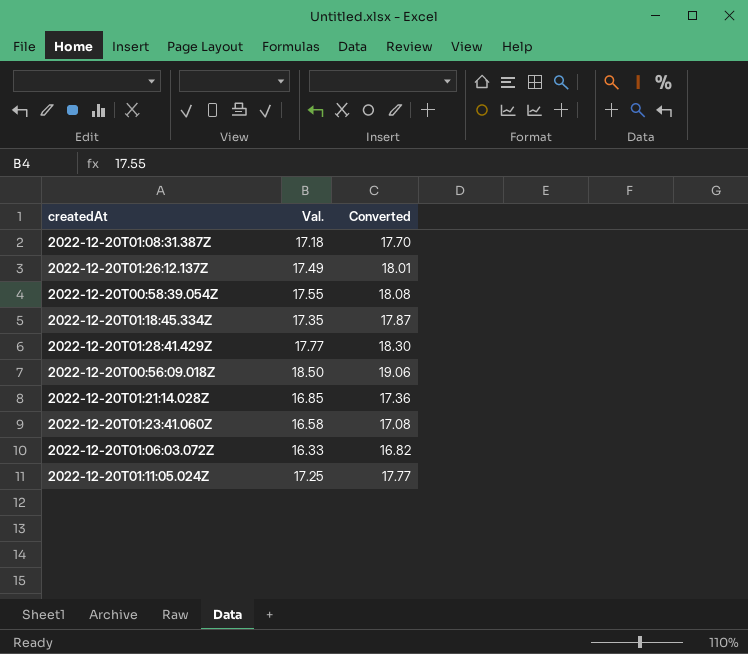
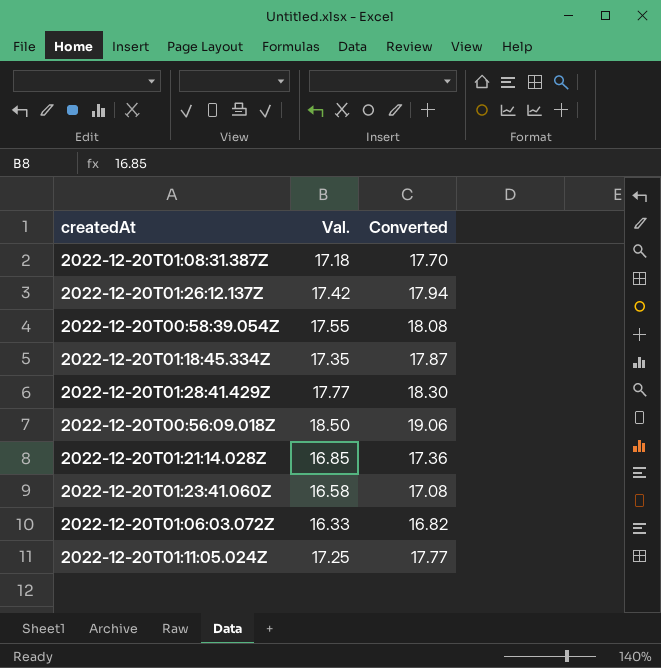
2022-12-20T01:26:12.137Z | Val.: 17.49 -> 17.42
2022-12-20T01:26:12.137Z | Converted: 18.01 -> 17.94

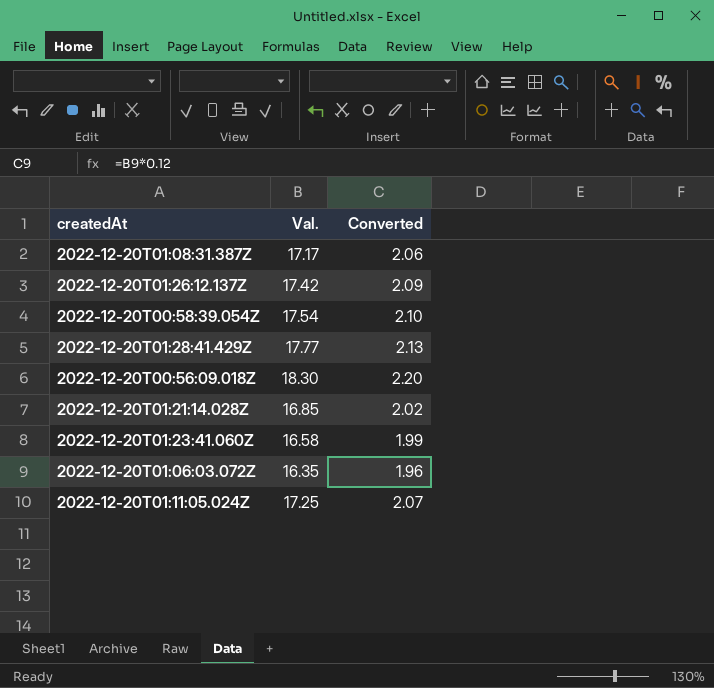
column Converted | formula: [Val.] * 1.03 -> [Val.] * 0.12
row 2022-12-20T01:18:45.334Z: 17.35 | 17.87 -> none
2022-12-20T01:08:31.387Z | Val.: 17.18 -> 17.17
2022-12-20T00:58:39.054Z | Val.: 17.55 -> 17.54
2022-12-20T00:56:09.018Z | Val.: 18.50 -> 18.30
2022-12-20T01:06:03.072Z | Val.: 16.33 -> 16.35

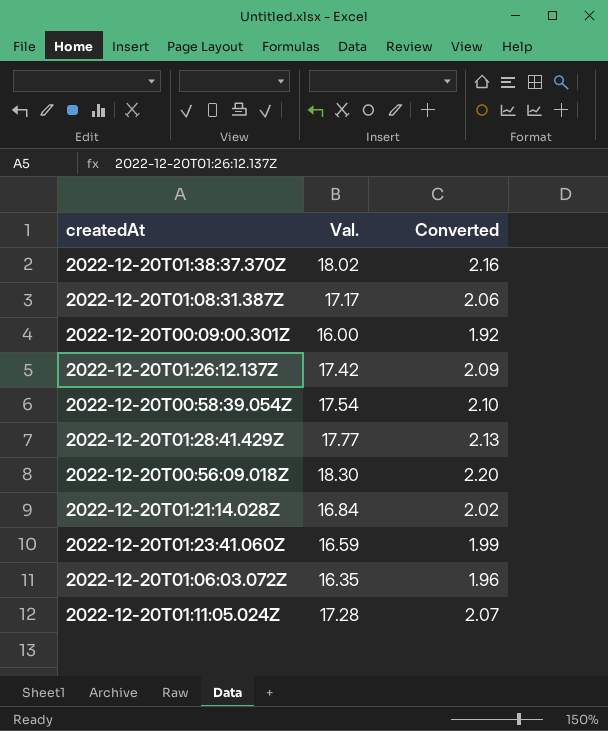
row 2022-12-20T01:38:37.370Z: none -> 18.02 | 2.16
row 2022-12-20T00:09:00.301Z: none -> 16.00 | 1.92
2022-12-20T01:21:14.028Z | Val.: 16.85 -> 16.84
2022-12-20T01:23:41.060Z | Val.: 16.58 -> 16.59
2022-12-20T01:11:05.024Z | Val.: 17.25 -> 17.28

